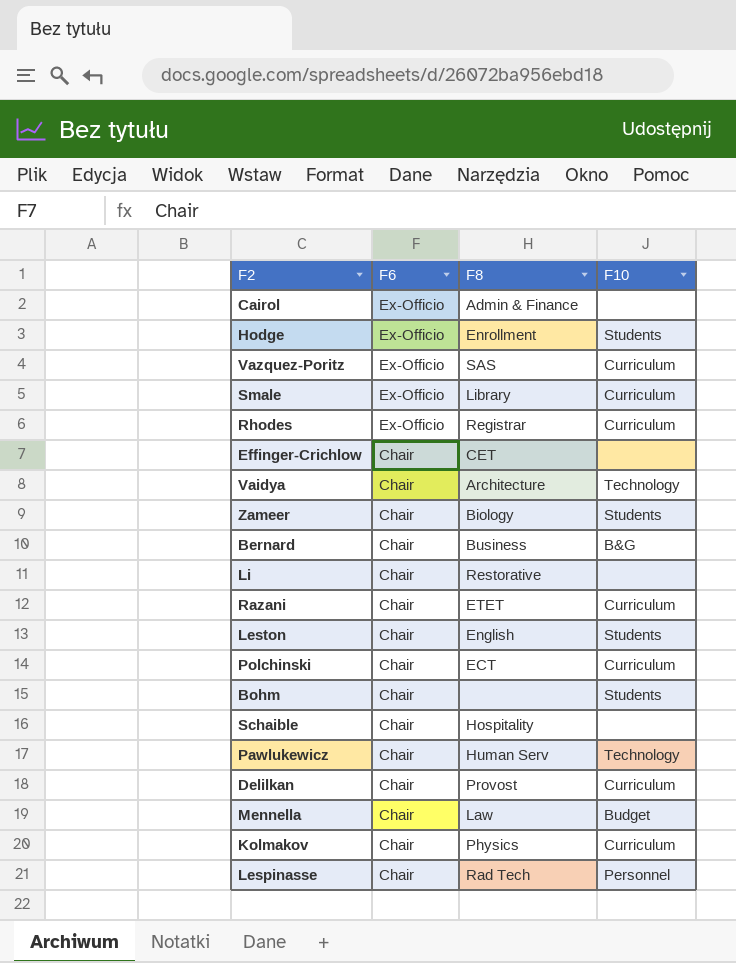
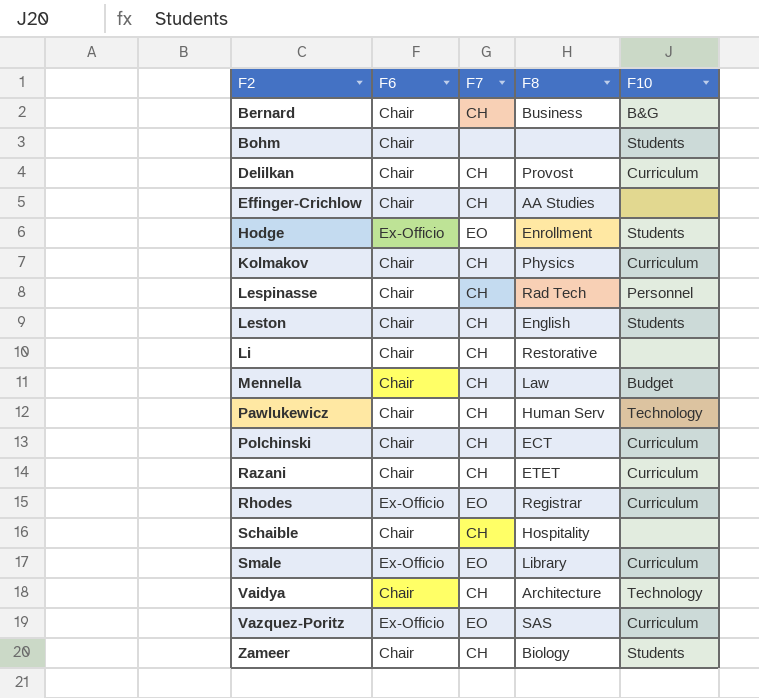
row order: F6 descending -> F2 ascending
column F7 | position: none -> 3
row Cairol: Ex-Officio | Admin & Finance | none -> none
Effinger-Crichlow | F8: CET -> AA Studies

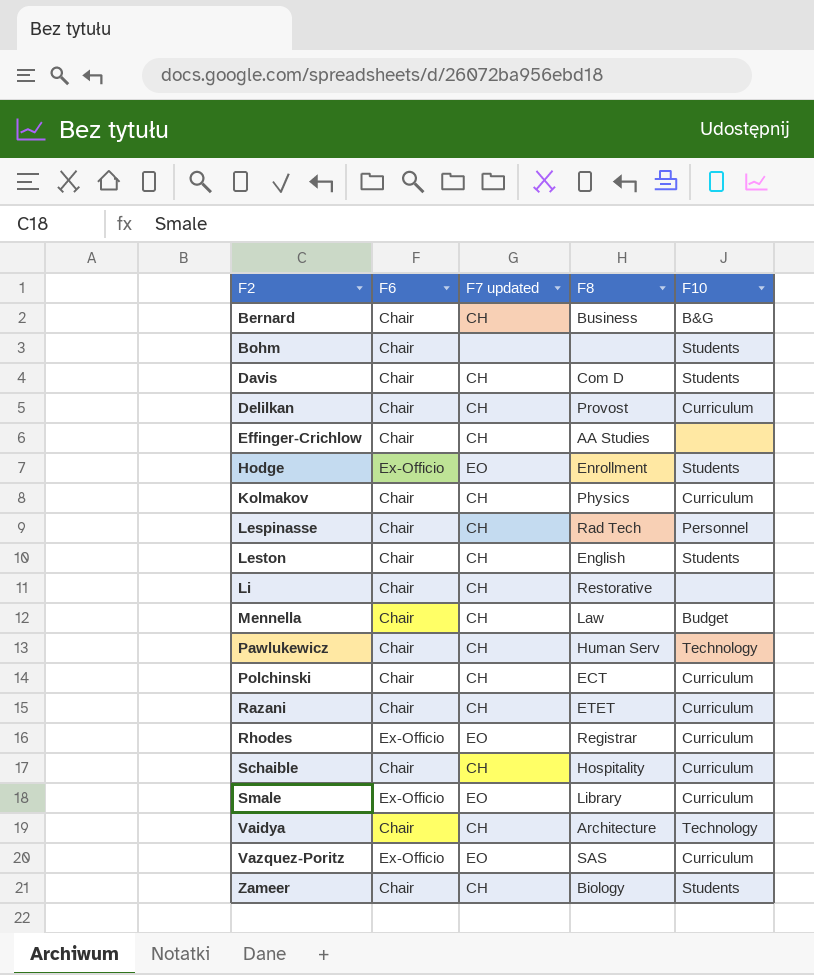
column name: F7 -> F7 updated
row Davis: none -> Chair | CH | Com D | Students
Schaible | F10: none -> Curriculum

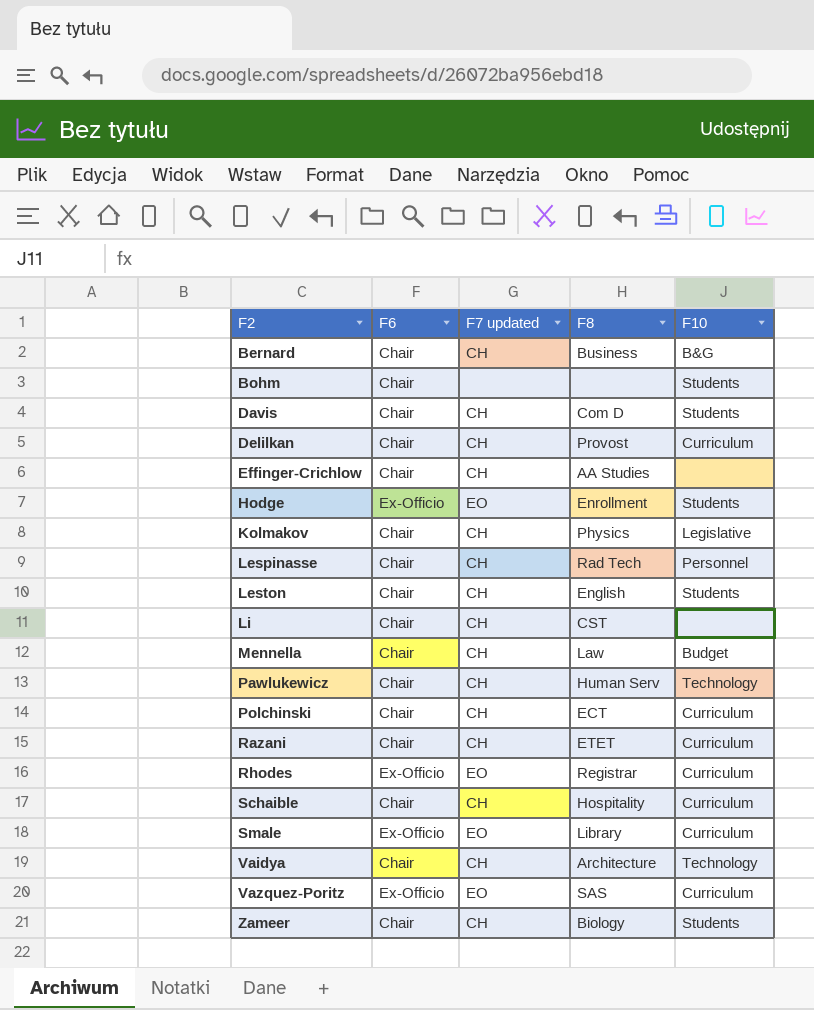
Kolmakov | F10: Curriculum -> Legislative
Li | F8: Restorative -> CST

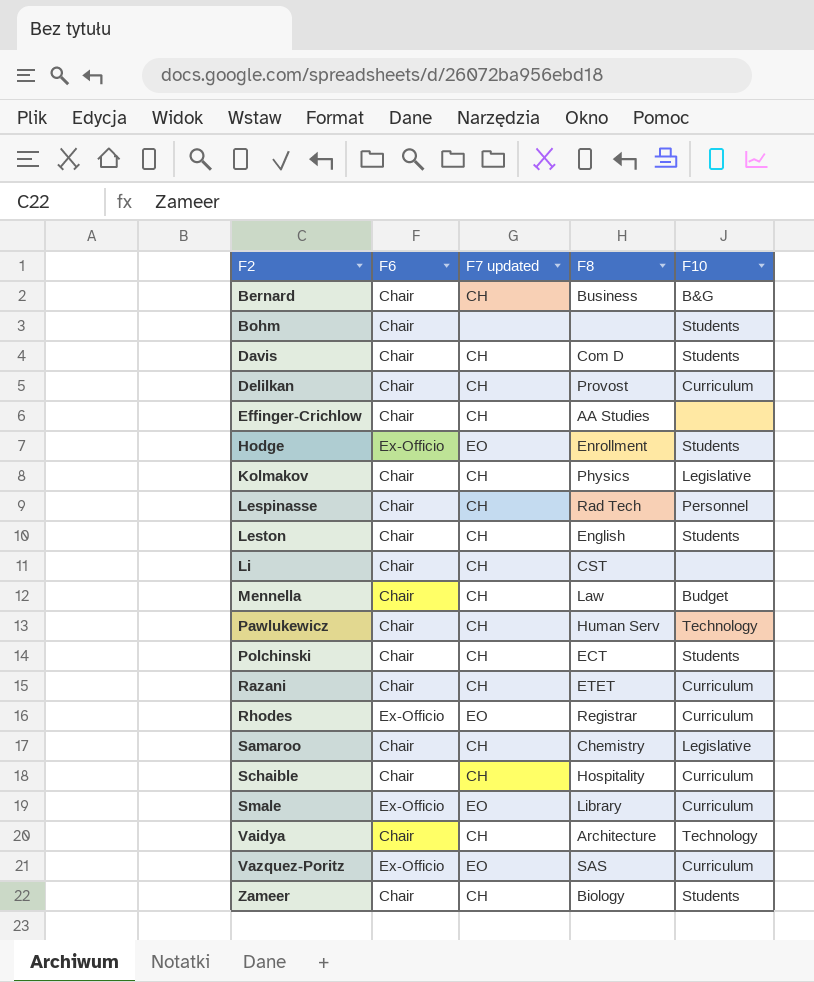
Polchinski | F10: Curriculum -> Students
row Samaroo: none -> Chair | CH | Chemistry | Legislative

